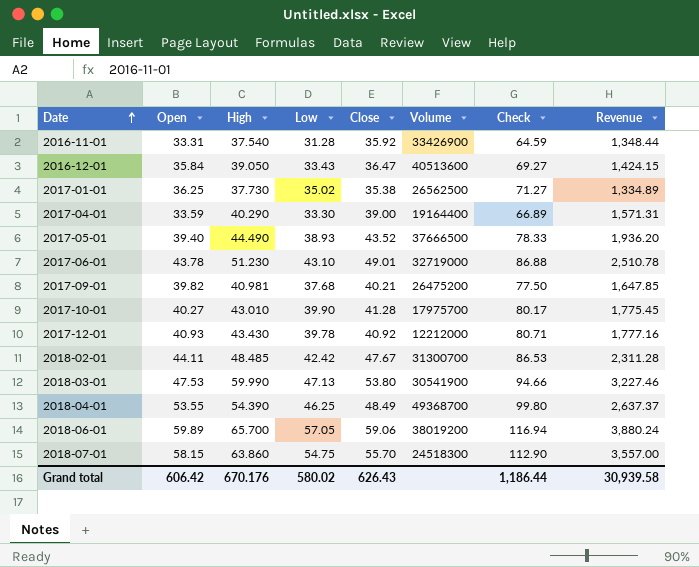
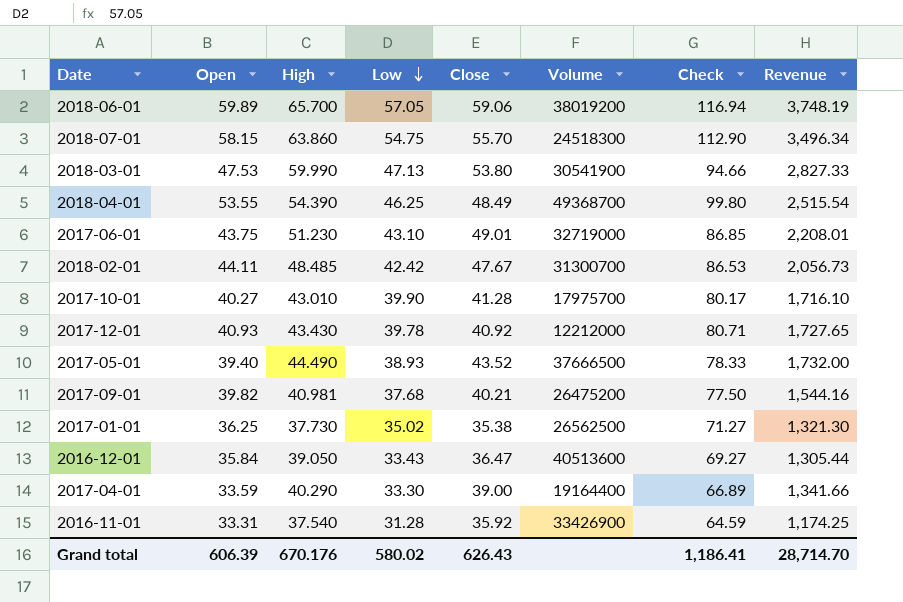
row order: Date ascending -> Low descending
column Revenue | formula: [High] * [Close] -> [High] * [Low]
2017-06-01 | Open: 43.78 -> 43.75
2017-06-01 | Check: 86.88 -> 86.85
Grand total | Open: 606.42 -> 606.39
Grand total | Check: 1,186.44 -> 1,186.41
Grand total | Revenue: 30,939.58 -> 28,714.70

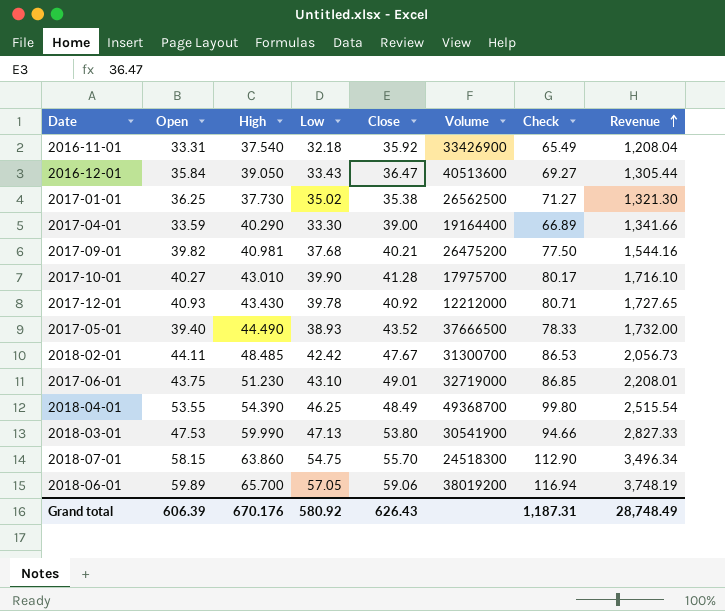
row order: Low descending -> Revenue ascending
2016-11-01 | Low: 31.28 -> 32.18
2016-11-01 | Check: 64.59 -> 65.49
2016-11-01 | Revenue: 1,174.25 -> 1,208.04
Grand total | Low: 580.02 -> 580.92
Grand total | Check: 1,186.41 -> 1,187.31
Grand total | Revenue: 28,714.70 -> 28,748.49

